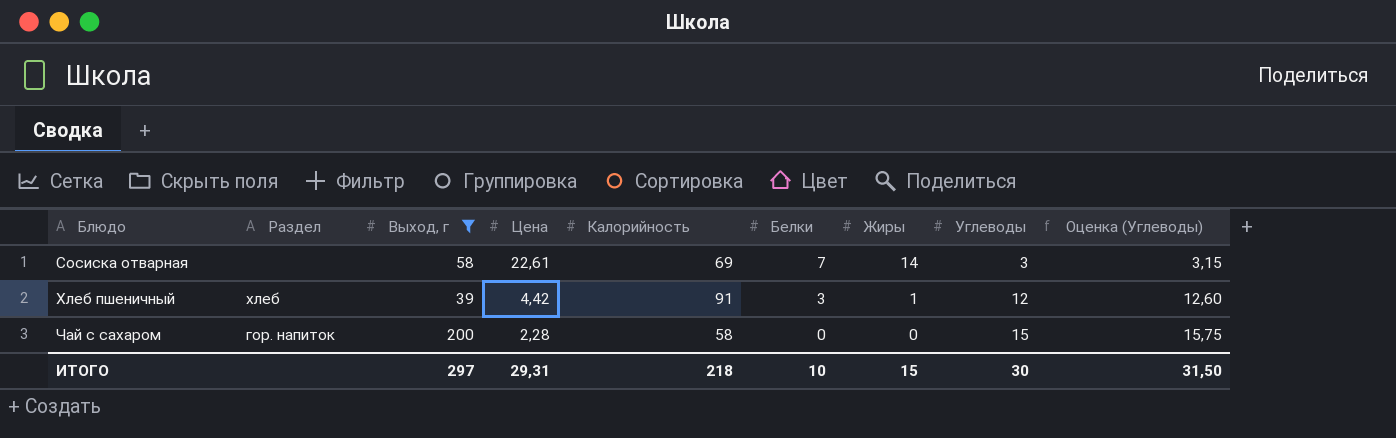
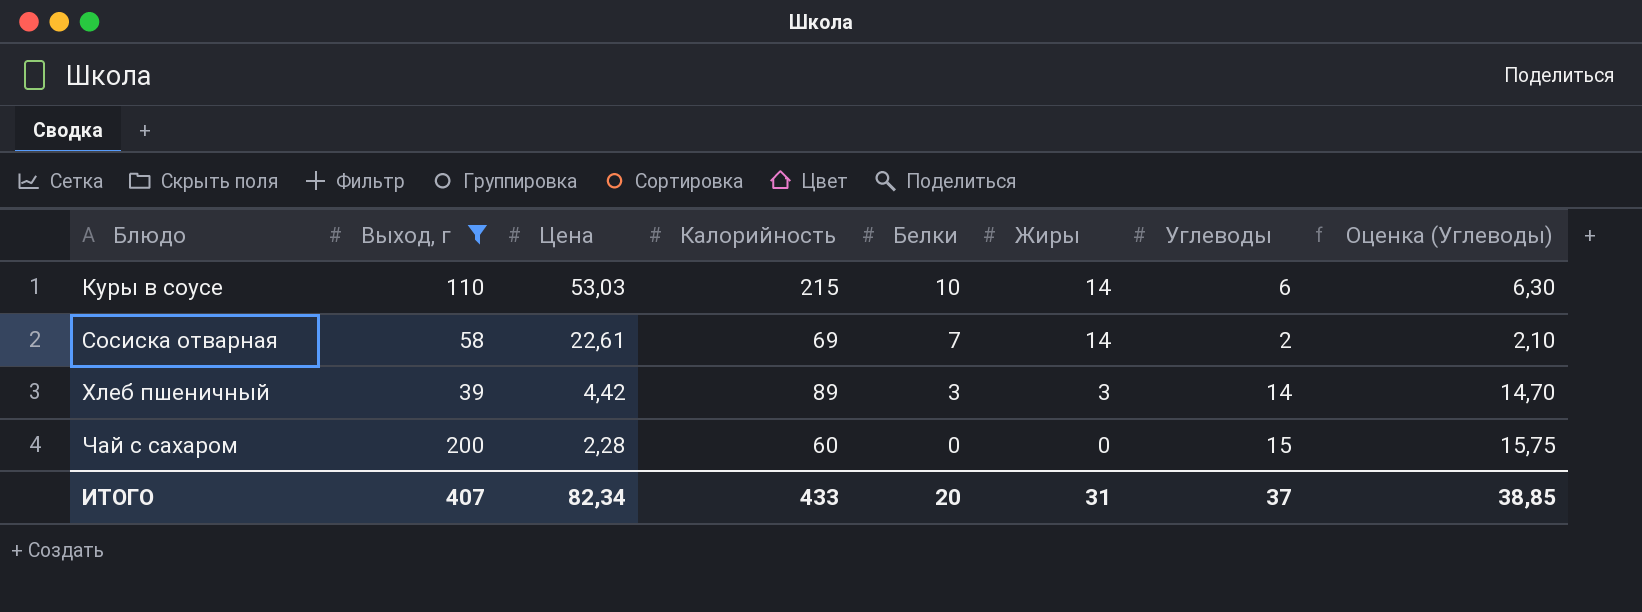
column Раздел | position: 2 -> none
row Куры в соусе: none -> 110 | 53,03 | 215 | 10 | 14 | 6 | 6,30
Сосиска отварная | Углеводы: 3 -> 2
Сосиска отварная | Оценка (Углеводы): 3,15 -> 2,10
Хлеб пшеничный | Калорийность: 91 -> 89
Хлеб пшеничный | Жиры: 1 -> 3
Хлеб пшеничный | Углеводы: 12 -> 14
Хлеб пшеничный | Оценка (Углеводы): 12,60 -> 14,70
Чай с сахаром | Калорийность: 58 -> 60
ИТОГО | Выход, г: 297 -> 407
ИТОГО | Цена: 29,31 -> 82,34
ИТОГО | Калорийность: 218 -> 433
ИТОГО | Белки: 10 -> 20
ИТОГО | Жиры: 15 -> 31
ИТОГО | Углеводы: 30 -> 37
ИТОГО | Оценка (Углеводы): 31,50 -> 38,85

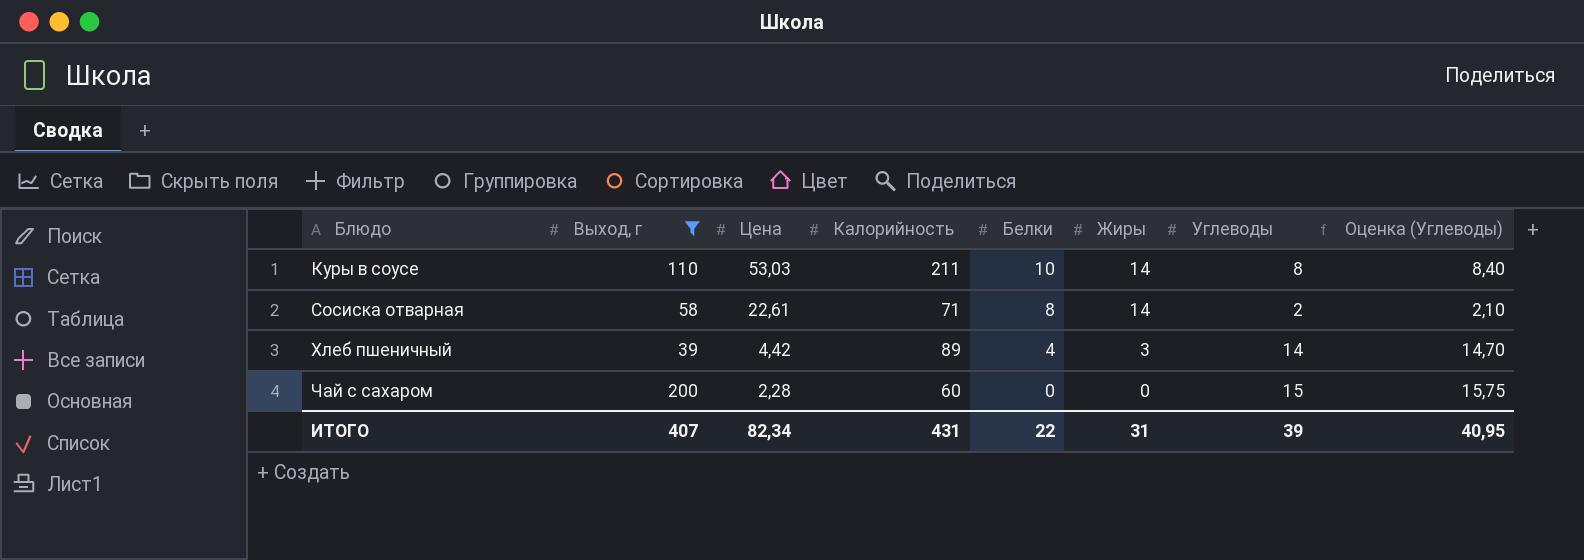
Куры в соусе | Калорийность: 215 -> 211
Куры в соусе | Углеводы: 6 -> 8
Куры в соусе | Оценка (Углеводы): 6,30 -> 8,40
Сосиска отварная | Калорийность: 69 -> 71
Сосиска отварная | Белки: 7 -> 8
Хлеб пшеничный | Белки: 3 -> 4
ИТОГО | Калорийность: 433 -> 431
ИТОГО | Белки: 20 -> 22
ИТОГО | Углеводы: 37 -> 39
ИТОГО | Оценка (Углеводы): 38,85 -> 40,95

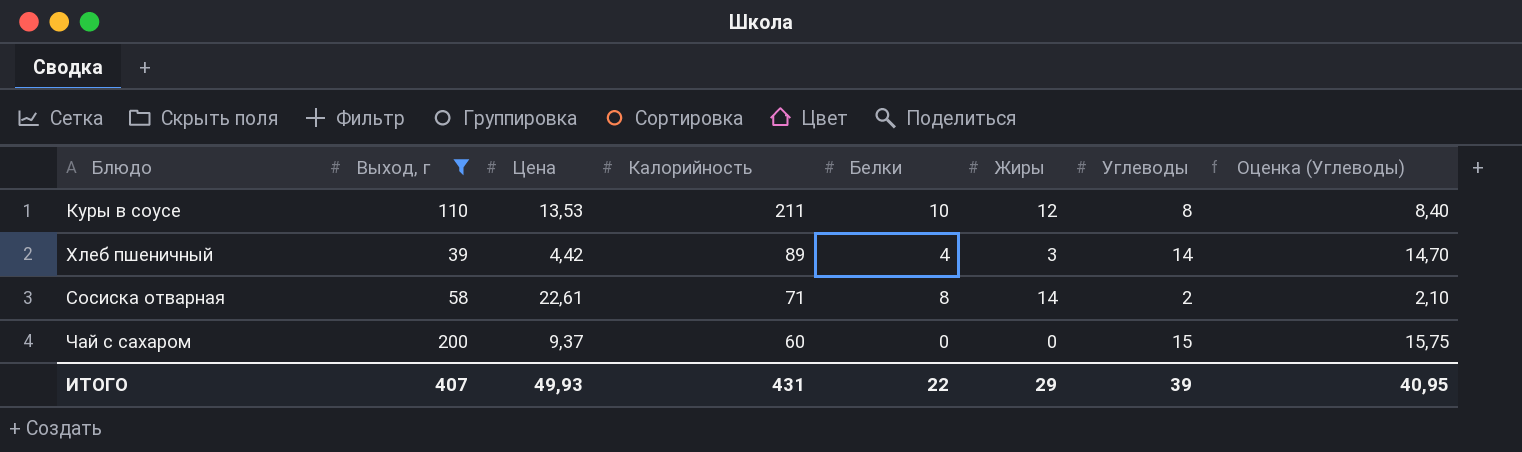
row order: Блюдо ascending -> Калорийность descending
Куры в соусе | Цена: 53,03 -> 13,53
Куры в соусе | Жиры: 14 -> 12
Чай с сахаром | Цена: 2,28 -> 9,37
ИТОГО | Цена: 82,34 -> 49,93
ИТОГО | Жиры: 31 -> 29

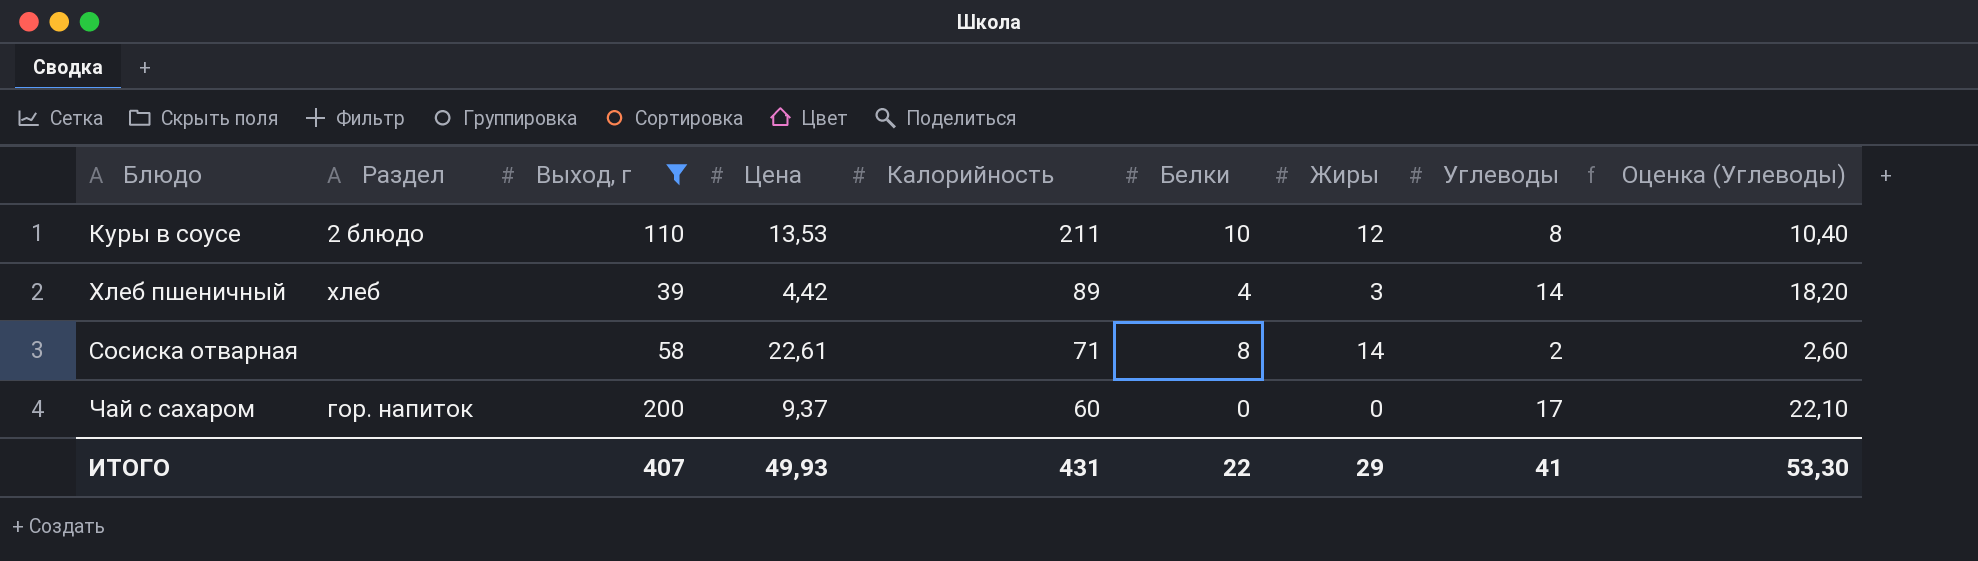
column Раздел | position: none -> 2
column Оценка (Углеводы) | formula: [Углеводы] * 1,05 -> [Углеводы] * 1,3
Чай с сахаром | Углеводы: 15 -> 17
ИТОГО | Углеводы: 39 -> 41
ИТОГО | Оценка (Углеводы): 40,95 -> 53,30

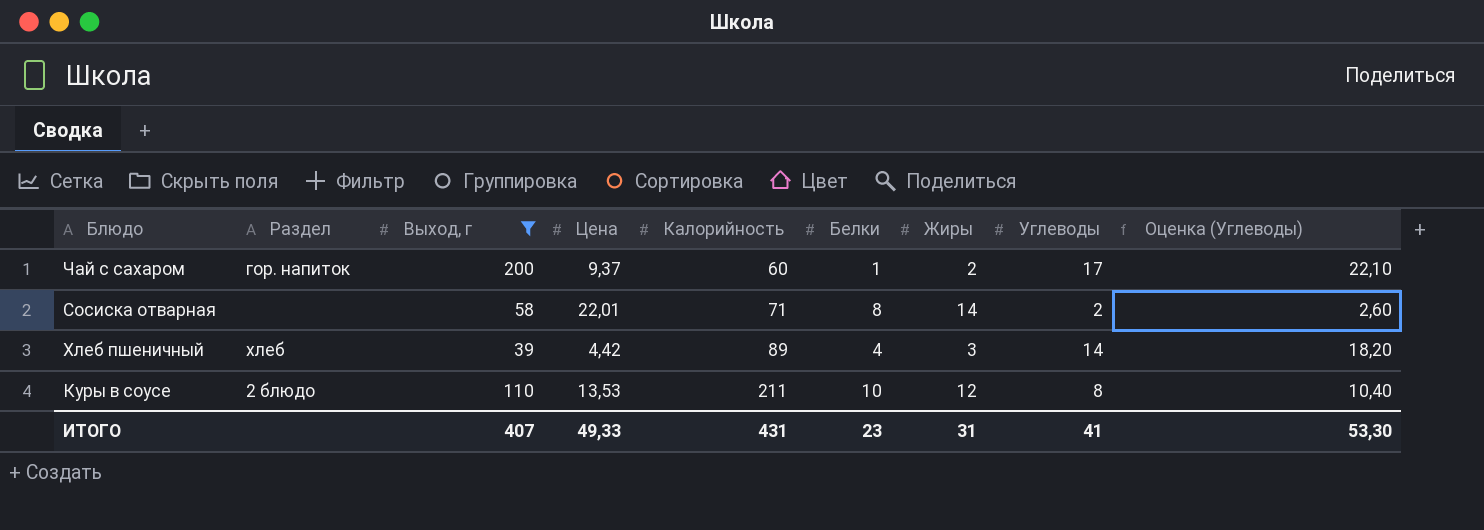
row order: Калорийность descending -> Калорийность ascending
Чай с сахаром | Белки: 0 -> 1
Чай с сахаром | Жиры: 0 -> 2
Сосиска отварная | Цена: 22,61 -> 22,01
ИТОГО | Цена: 49,93 -> 49,33
ИТОГО | Белки: 22 -> 23
ИТОГО | Жиры: 29 -> 31

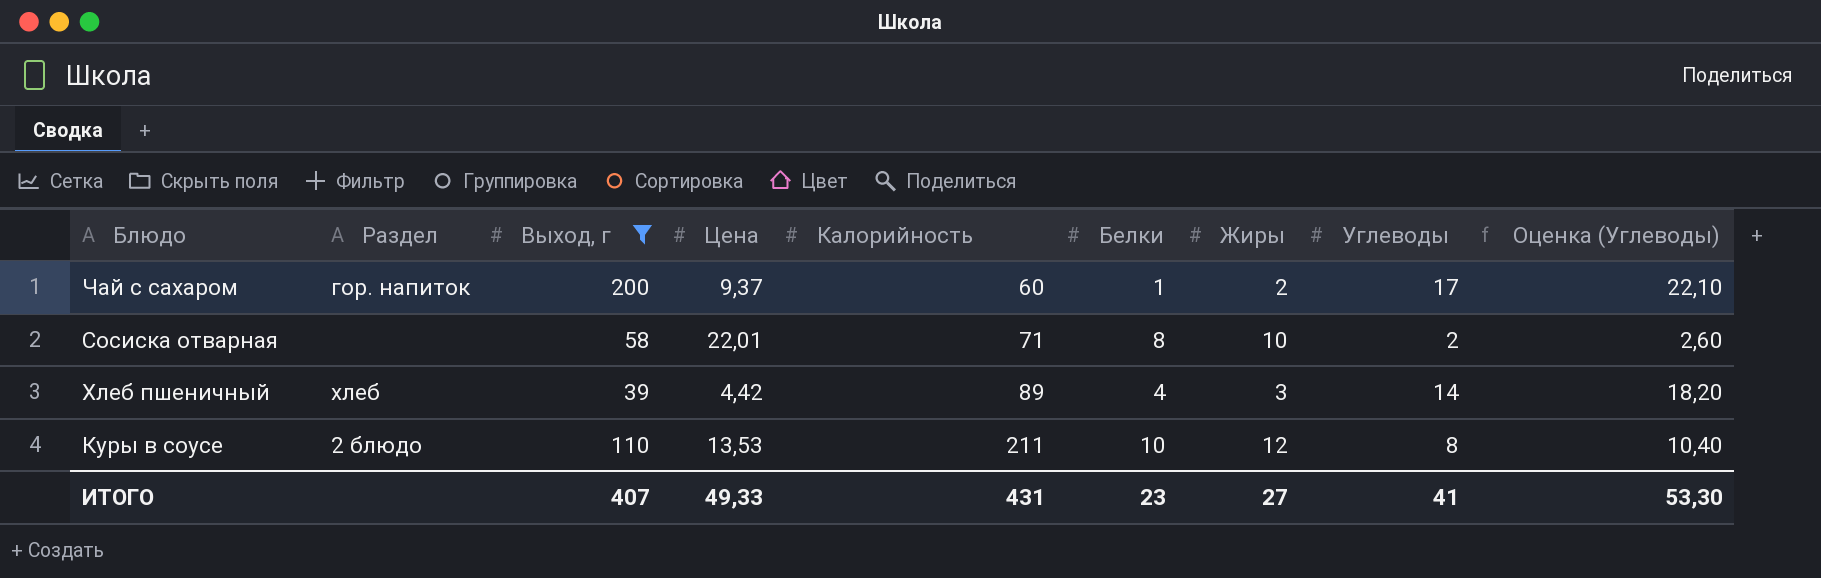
Сосиска отварная | Жиры: 14 -> 10
ИТОГО | Жиры: 31 -> 27

